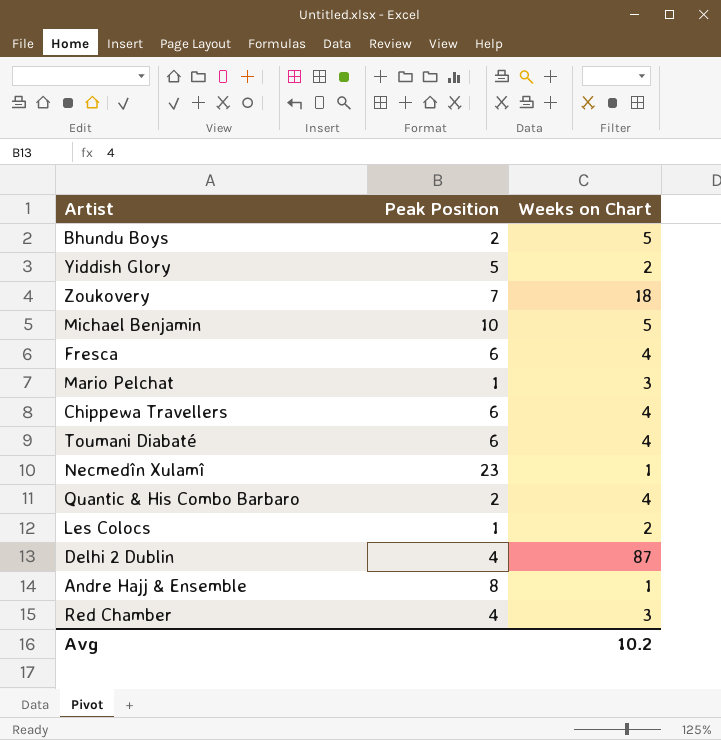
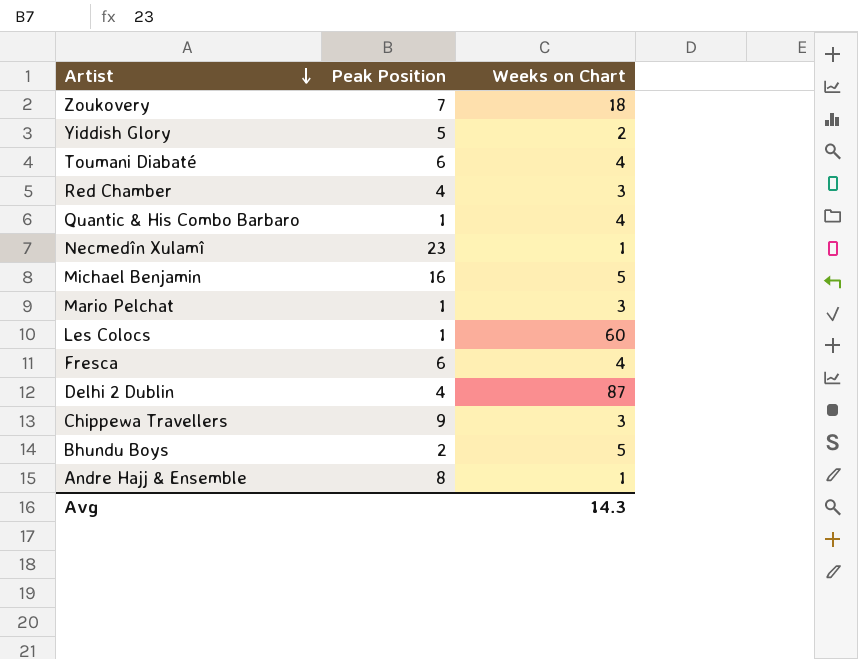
row order: none -> Artist descending
Quantic & His Combo Barbaro | Peak Position: 2 -> 1
Michael Benjamin | Peak Position: 10 -> 16
Les Colocs | Weeks on Chart: 2 -> 60
Chippewa Travellers | Peak Position: 6 -> 9
Chippewa Travellers | Weeks on Chart: 4 -> 3
Avg | Weeks on Chart: 10.2 -> 14.3

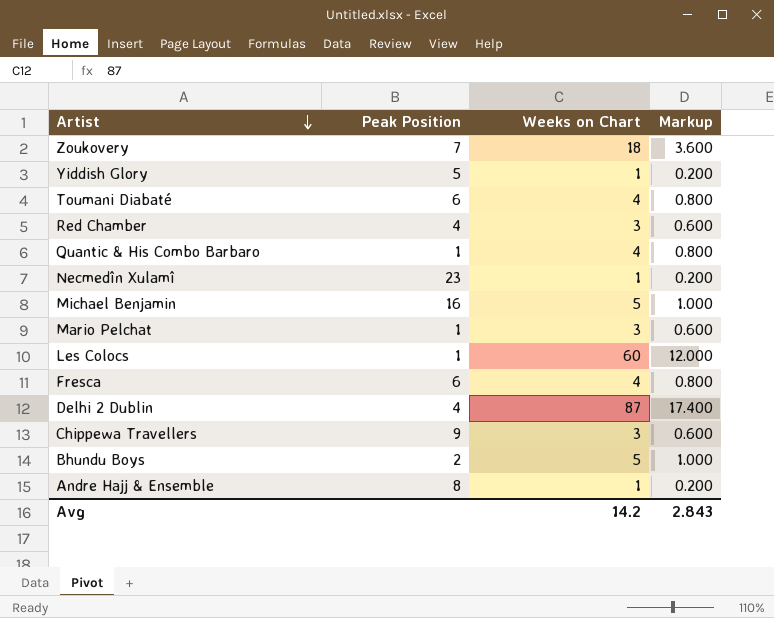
column Markup | formula: none -> [Weeks on Chart] * 0.2
Yiddish Glory | Weeks on Chart: 2 -> 1
Avg | Weeks on Chart: 14.3 -> 14.2

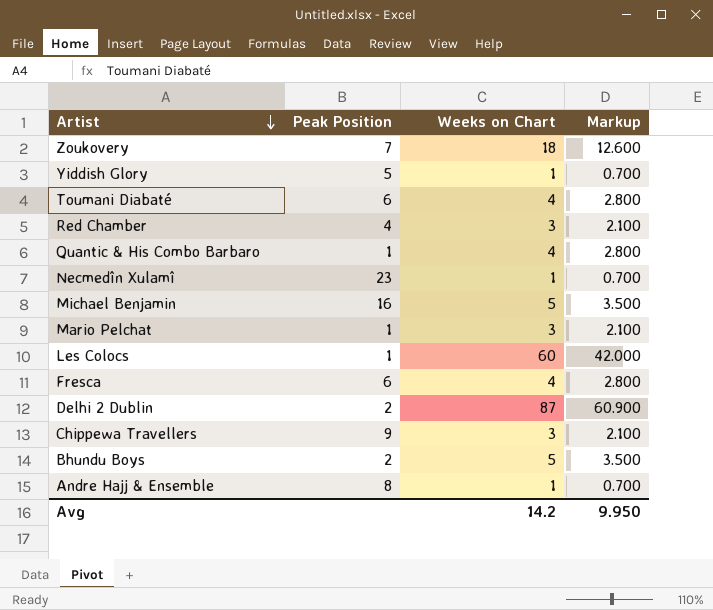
column Markup | formula: [Weeks on Chart] * 0.2 -> [Weeks on Chart] * 0.7
Delhi 2 Dublin | Peak Position: 4 -> 2
Avg | Markup: 2.843 -> 9.950

